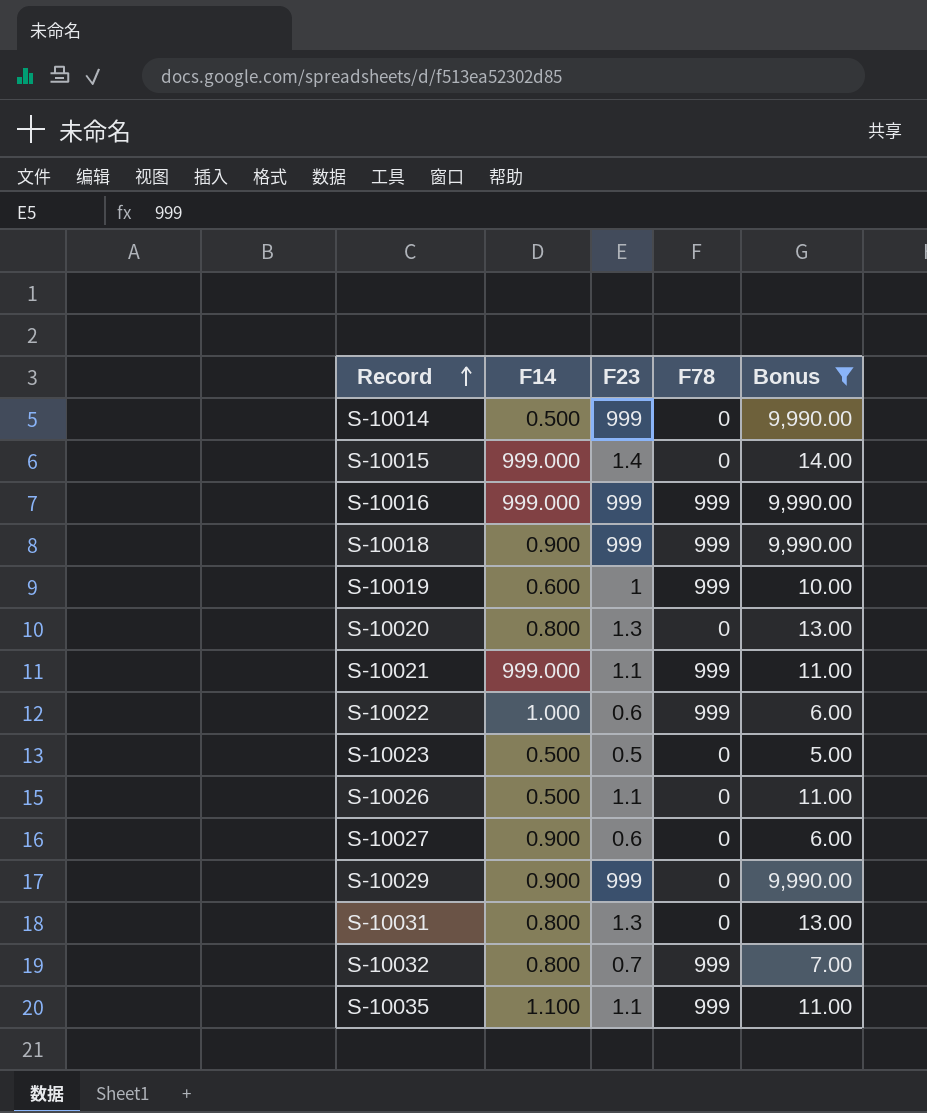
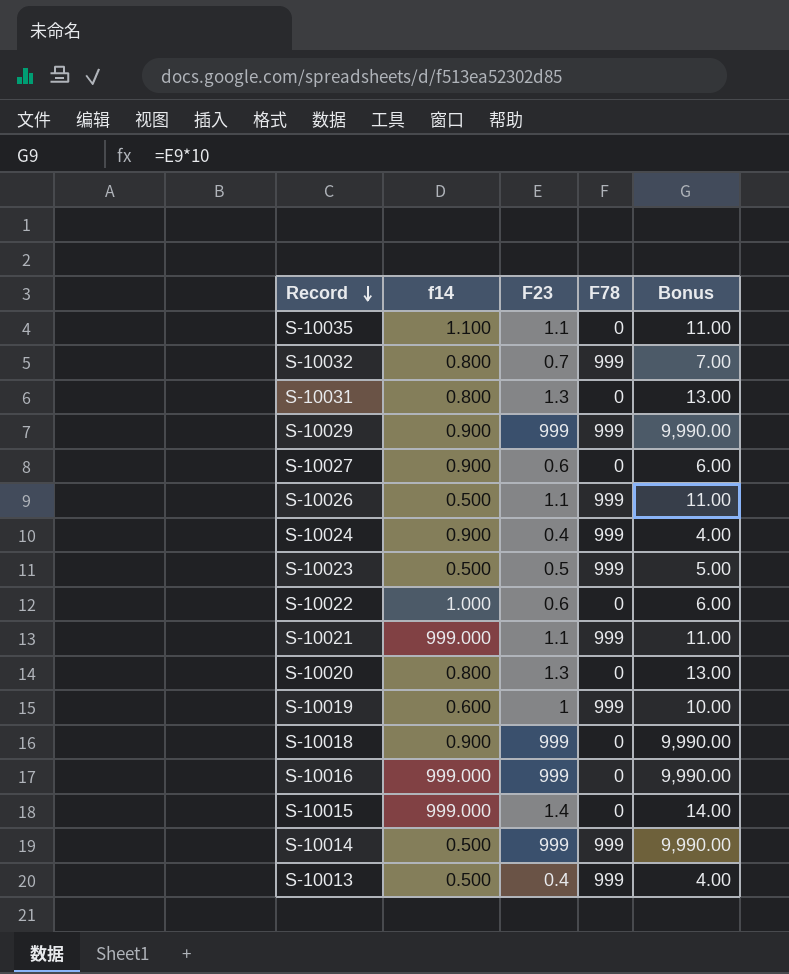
filter: Bonus != 4.00 -> none
row order: Record ascending -> Record descending
column name: F14 -> f14
S-10035 | F78: 999 -> 0
S-10029 | F78: 0 -> 999
S-10026 | F78: 0 -> 999
S-10023 | F78: 0 -> 999
S-10022 | F78: 999 -> 0
S-10018 | F78: 999 -> 0
S-10016 | F78: 999 -> 0
S-10014 | F78: 0 -> 999

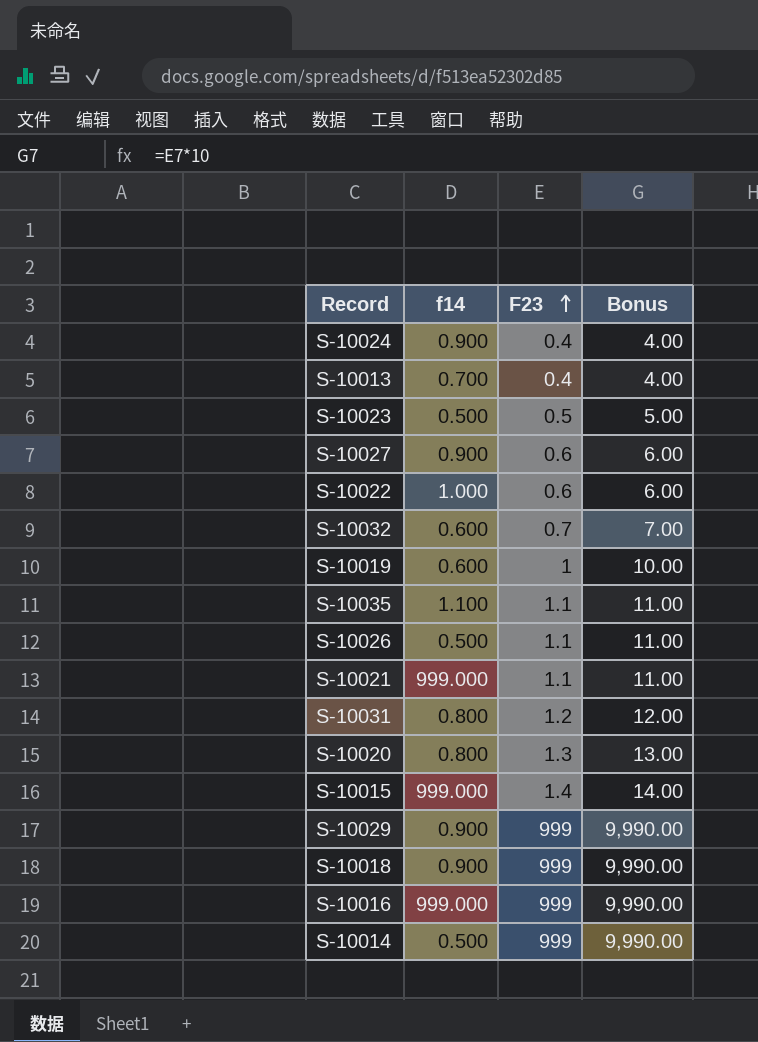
row order: Record descending -> F23 ascending
column F78 | position: 4 -> none
S-10013 | f14: 0.500 -> 0.700
S-10032 | f14: 0.800 -> 0.600
S-10031 | F23: 1.3 -> 1.2
S-10031 | Bonus: 13.00 -> 12.00

